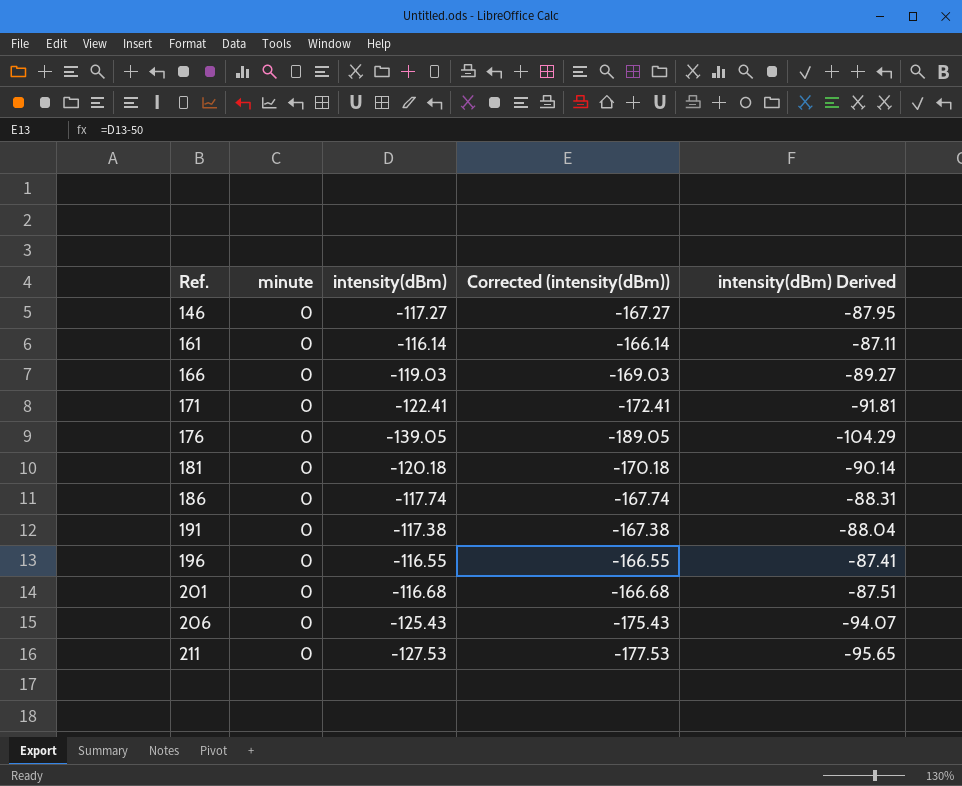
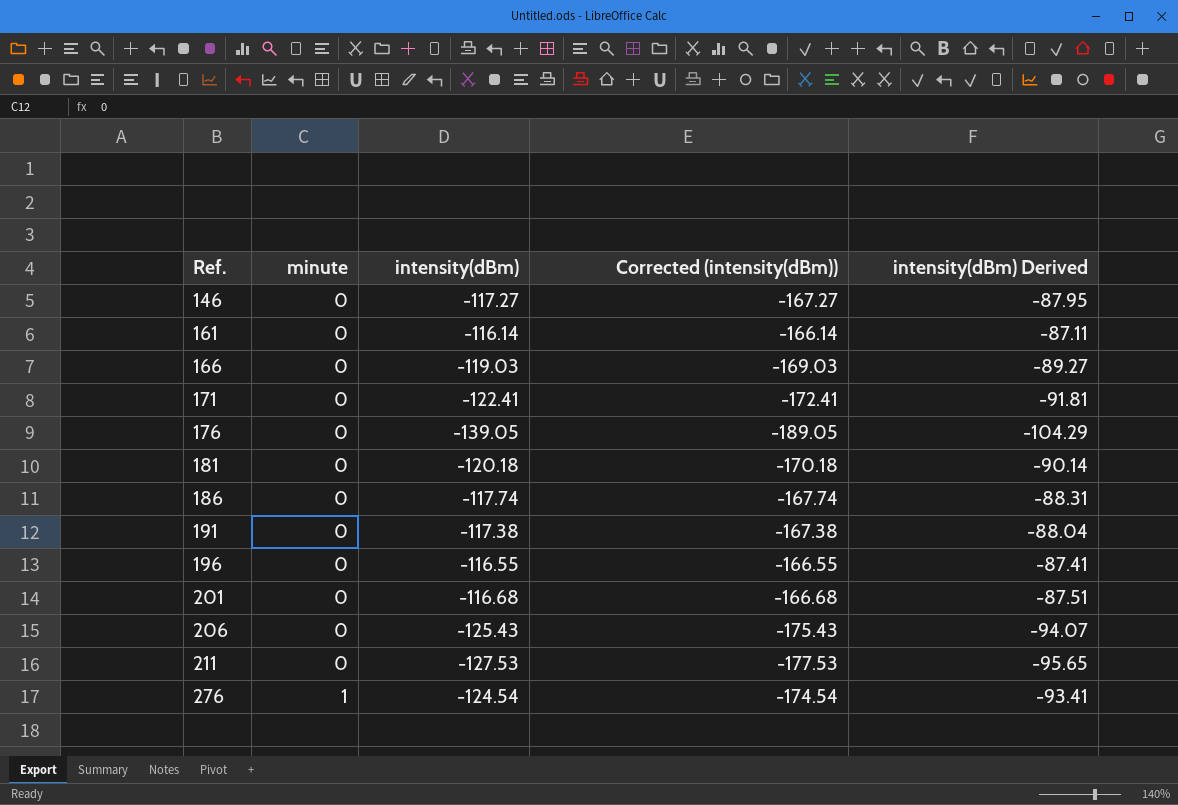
row 276: none -> 1 | -124.54 | -174.54 | -93.41

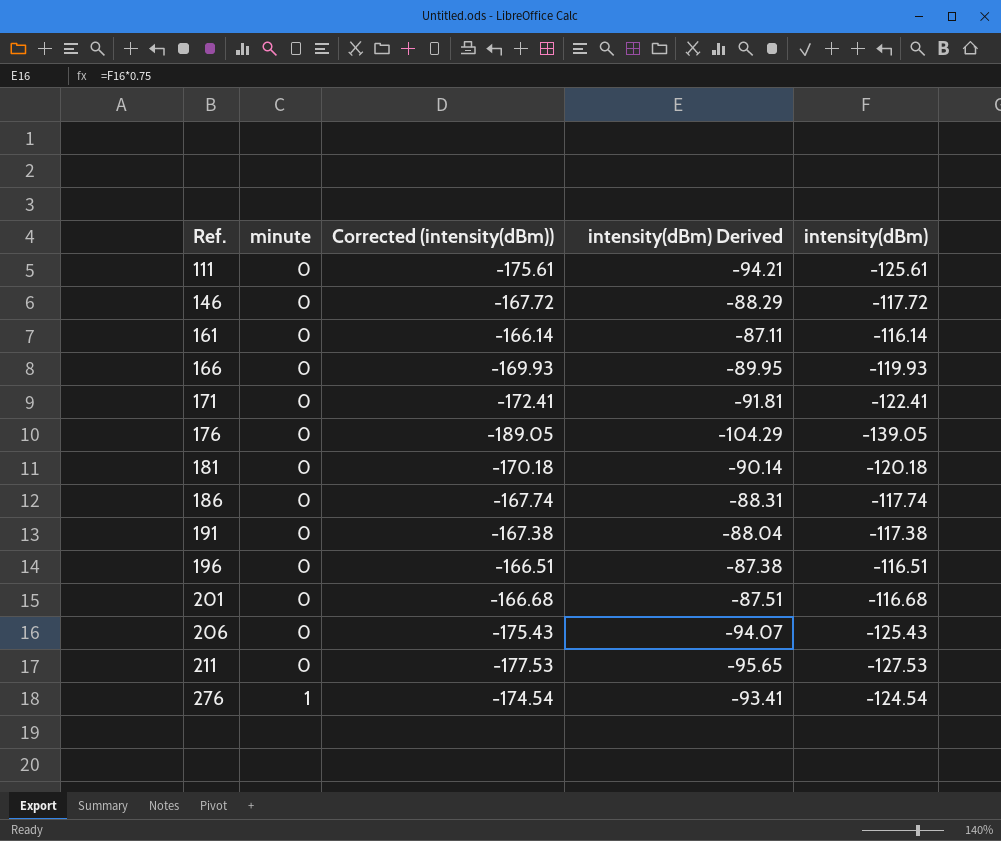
column intensity(dBm) | position: 3 -> 5
row 111: none -> 0 | -175.61 | -94.21 | -125.61
146 | Corrected (intensity(dBm)): -167.27 -> -167.72
146 | intensity(dBm) Derived: -87.95 -> -88.29
146 | intensity(dBm): -117.27 -> -117.72
166 | Corrected (intensity(dBm)): -169.03 -> -169.93
166 | intensity(dBm) Derived: -89.27 -> -89.95
166 | intensity(dBm): -119.03 -> -119.93
196 | Corrected (intensity(dBm)): -166.55 -> -166.51
196 | intensity(dBm) Derived: -87.41 -> -87.38
196 | intensity(dBm): -116.55 -> -116.51

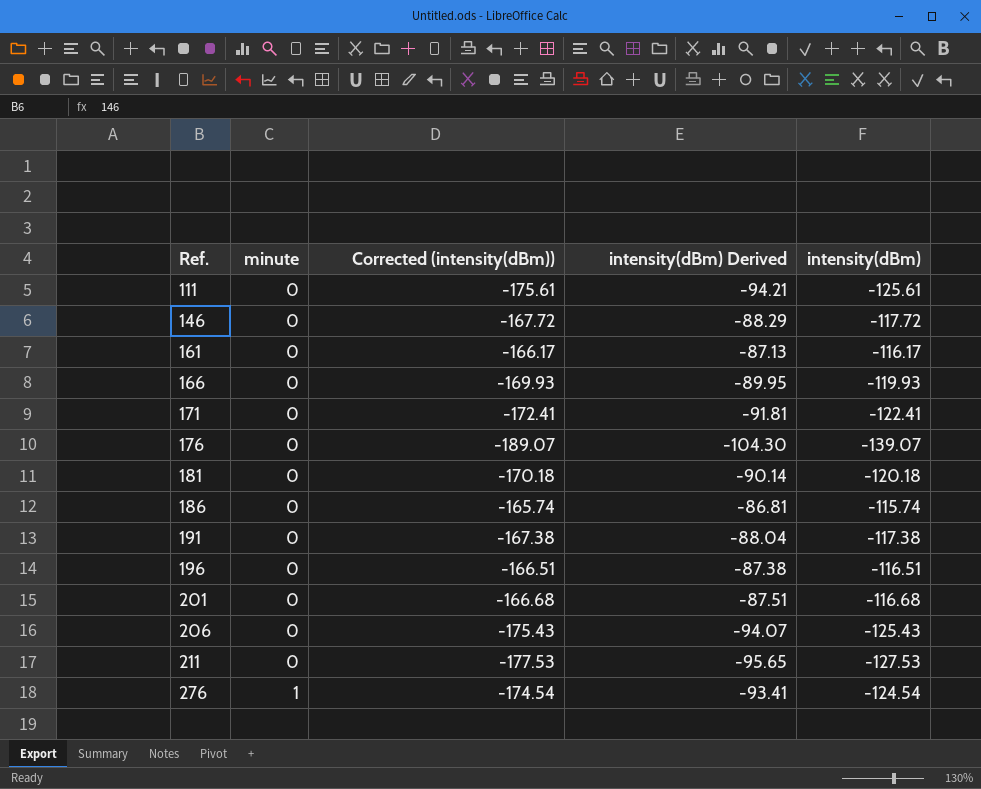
161 | Corrected (intensity(dBm)): -166.14 -> -166.17
161 | intensity(dBm) Derived: -87.11 -> -87.13
161 | intensity(dBm): -116.14 -> -116.17
176 | Corrected (intensity(dBm)): -189.05 -> -189.07
176 | intensity(dBm) Derived: -104.29 -> -104.30
176 | intensity(dBm): -139.05 -> -139.07
186 | Corrected (intensity(dBm)): -167.74 -> -165.74
186 | intensity(dBm) Derived: -88.31 -> -86.81
186 | intensity(dBm): -117.74 -> -115.74

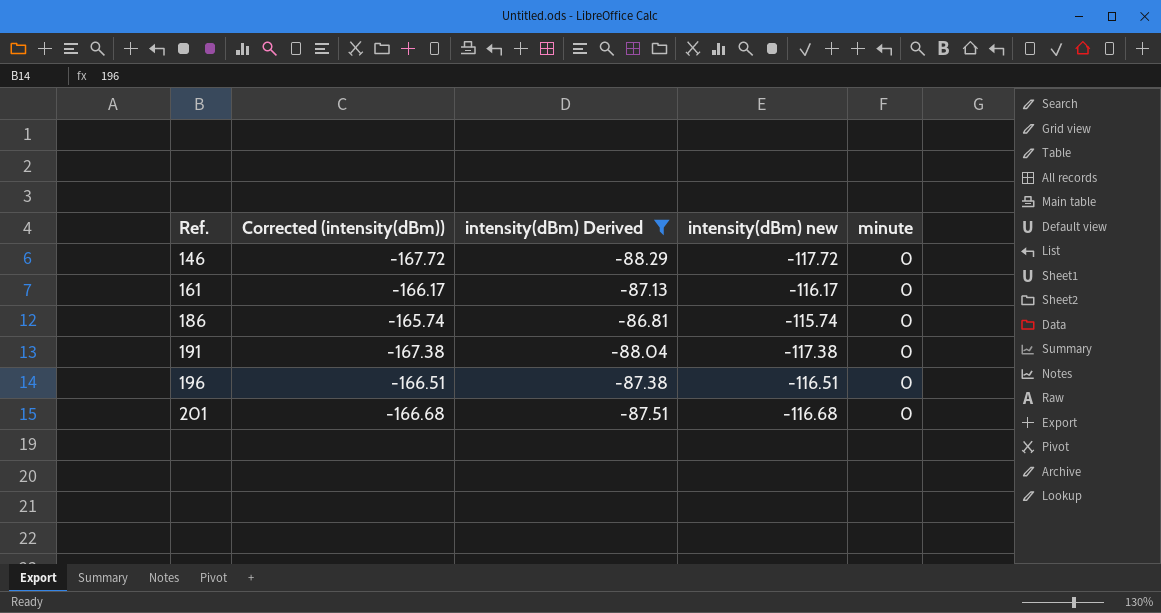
filter: none -> intensity(dBm) Derived >= -88.29
column name: intensity(dBm) -> intensity(dBm) new
column minute | position: 2 -> 5

